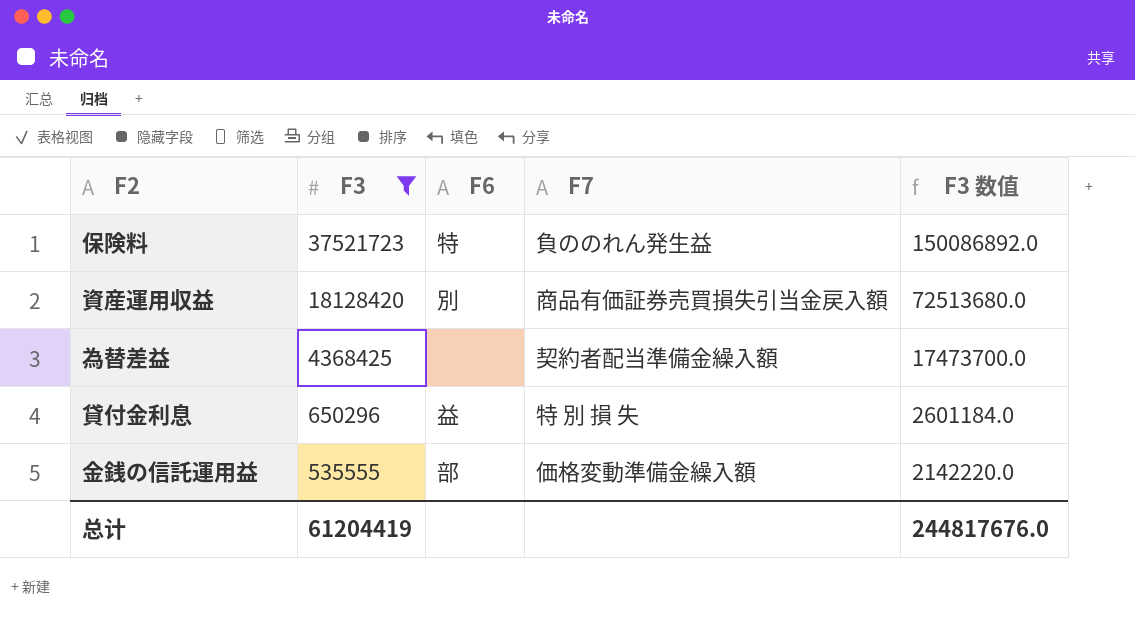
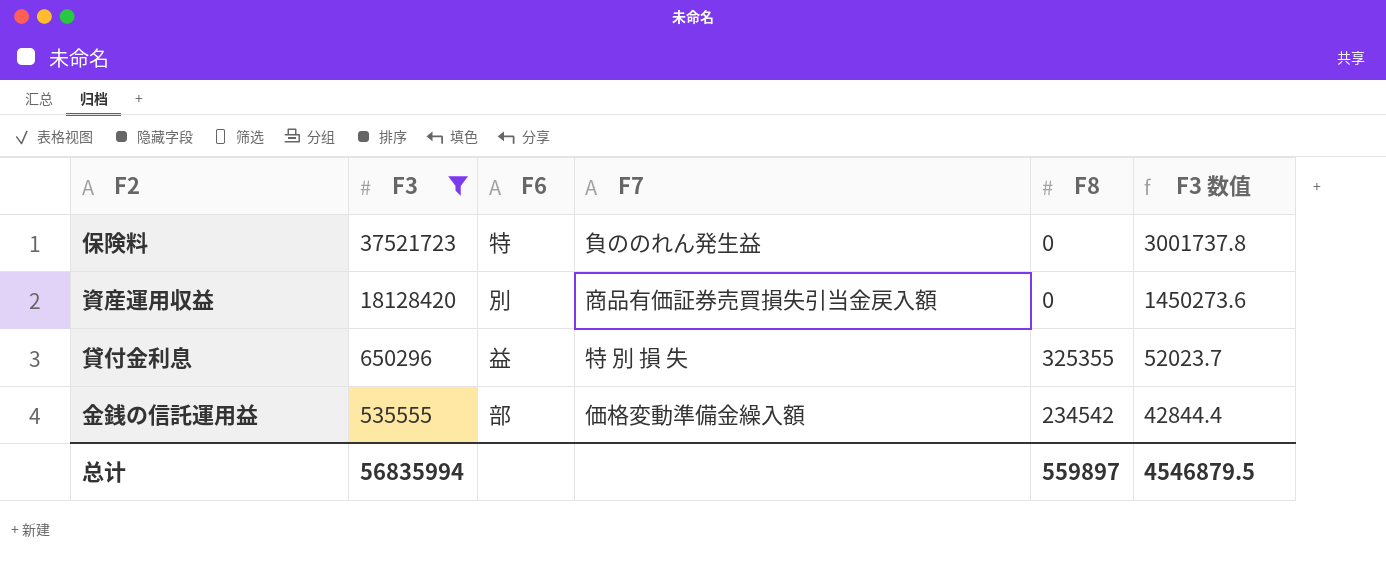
column F8 | position: none -> 5
column F3 数值 | formula: [F3] * 4 -> [F3] * 0.08
row 為替差益: 4368425 | none | 契約者配当準備金繰入額 | 17473700.0 -> none
总计 | F3: 61204419 -> 56835994
总计 | F3 数值: 244817676.0 -> 4546879.5

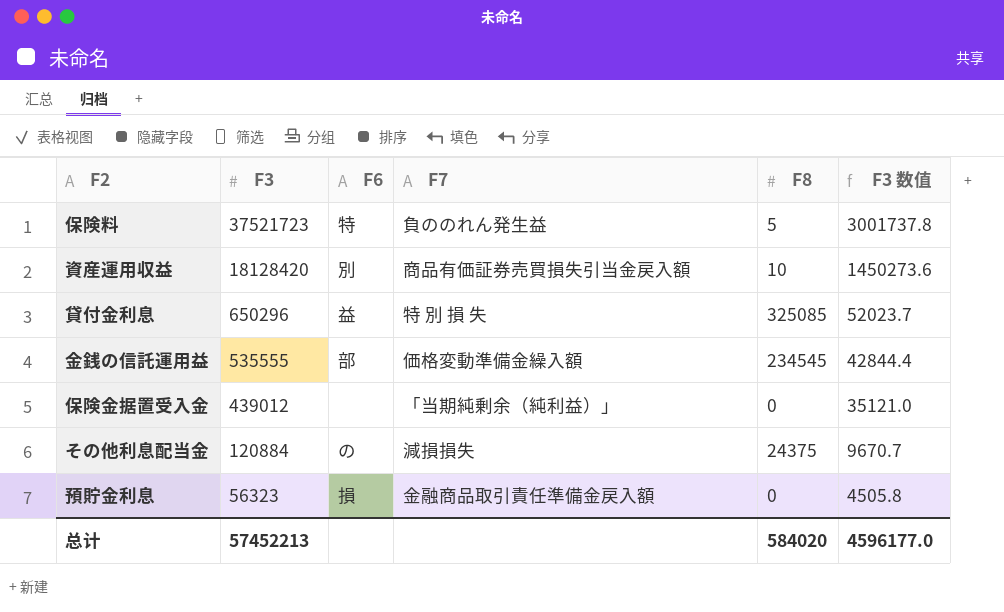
filter: F3 >= 535555 -> none
保険料 | F8: 0 -> 5
資産運用収益 | F8: 0 -> 10
貸付金利息 | F8: 325355 -> 325085
金銭の信託運用益 | F8: 234542 -> 234545
总计 | F3: 56835994 -> 57452213
总计 | F8: 559897 -> 584020
总计 | F3 数值: 4546879.5 -> 4596177.0

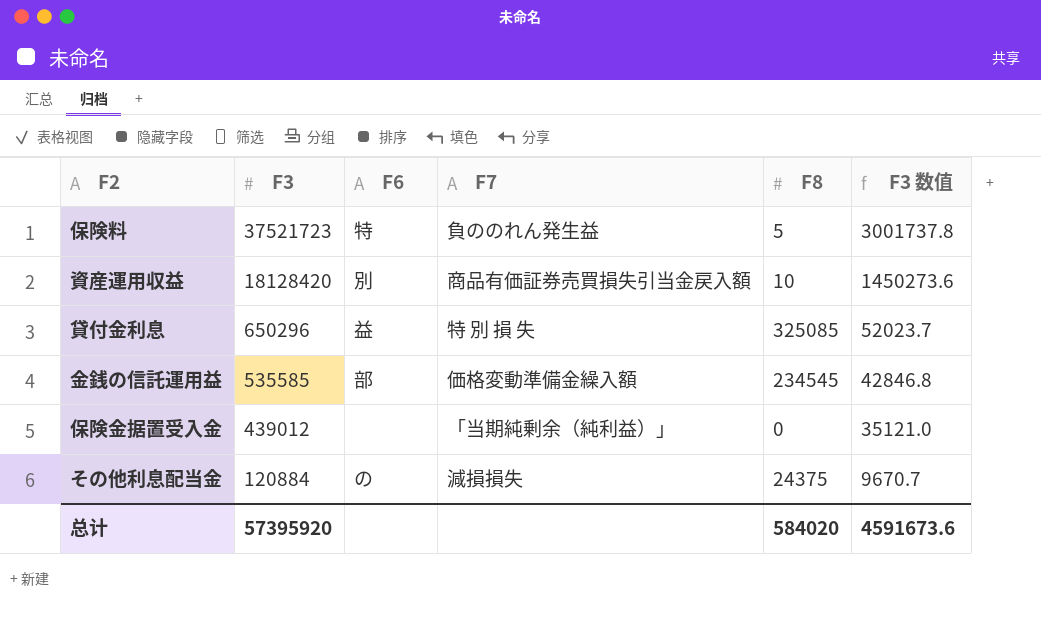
row 預貯金利息: 56323 | 損 | 金融商品取引責任準備金戻入額 | 0 | 4505.8 -> none
金銭の信託運用益 | F3: 535555 -> 535585
金銭の信託運用益 | F3 数值: 42844.4 -> 42846.8
总计 | F3: 57452213 -> 57395920
总计 | F3 数值: 4596177.0 -> 4591673.6

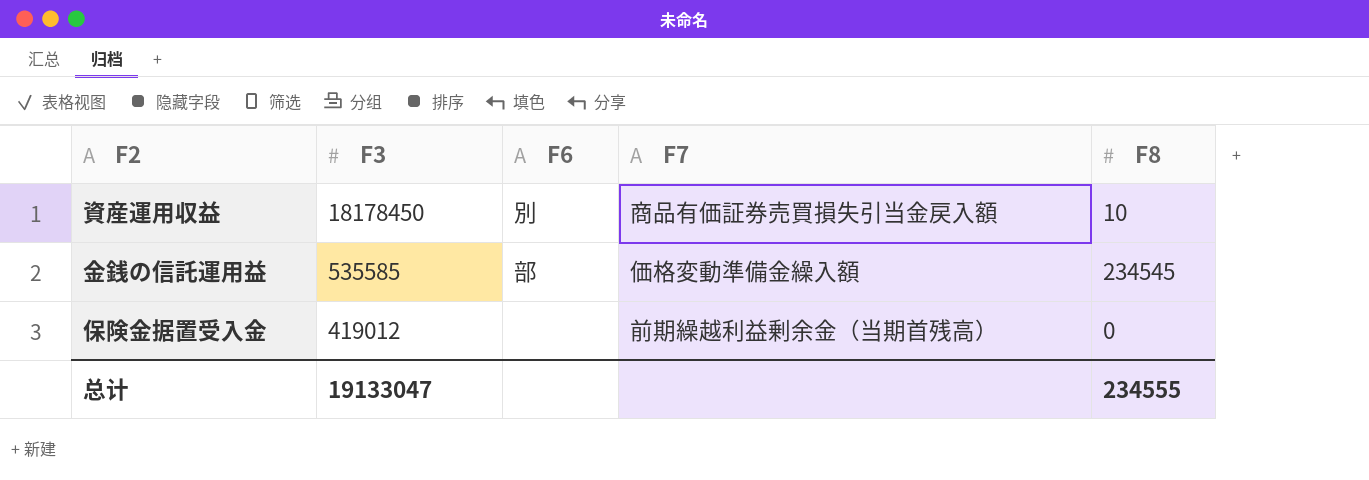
column F3 数值 | formula: [F3] * 0.08 -> none
row 保険料: 37521723 | 特 | 負ののれん発生益 | 5 | 3001737.8 -> none
row 貸付金利息: 650296 | 益 | 特 別 損 失 | 325085 | 52023.7 -> none
row その他利息配当金: 120884 | の | 減損損失 | 24375 | 9670.7 -> none
資産運用収益 | F3: 18128420 -> 18178450
保険金据置受入金 | F3: 439012 -> 419012
保険金据置受入金 | F7: 「当期純剰余（純利益）」 -> 前期繰越利益剰余金（当期首残高）
总计 | F3: 57395920 -> 19133047
总计 | F8: 584020 -> 234555

